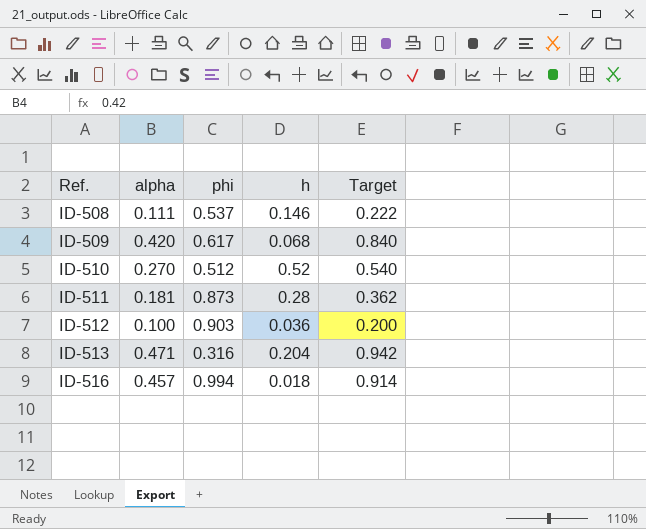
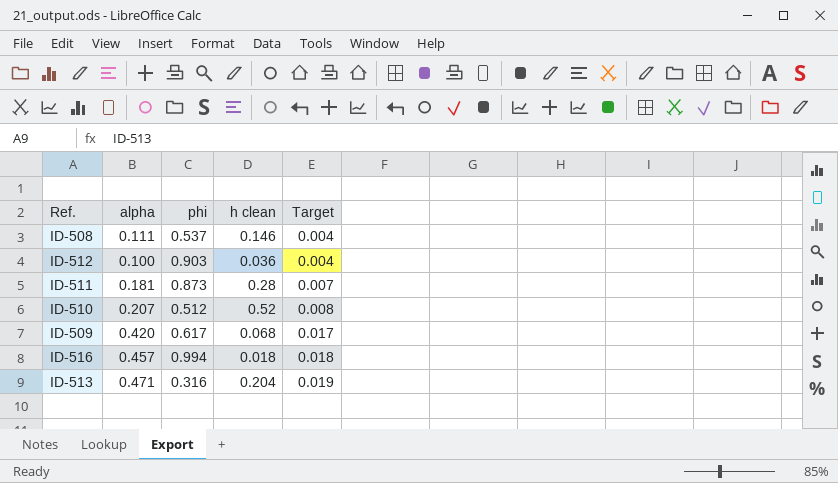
row order: Ref. ascending -> Target ascending
column name: h -> h clean
column Target | formula: [alpha] * 2 -> [alpha] * 0.04
ID-510 | alpha: 0.270 -> 0.207

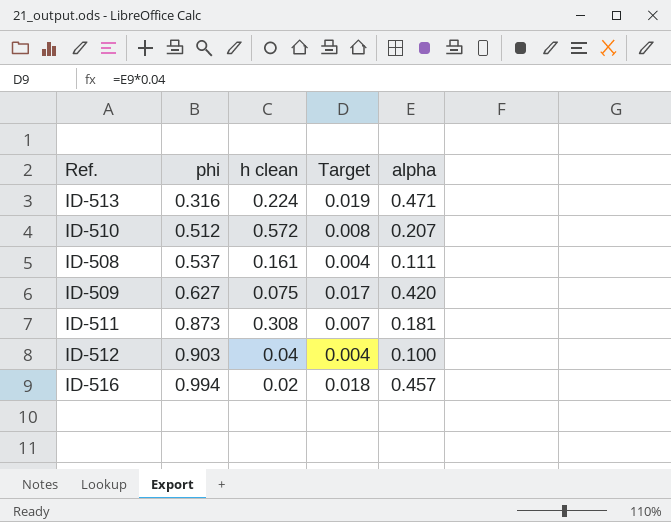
row order: Target ascending -> phi ascending
column alpha | position: 2 -> 5
ID-513 | h clean: 0.204 -> 0.224
ID-510 | h clean: 0.52 -> 0.572
ID-508 | h clean: 0.146 -> 0.161
ID-509 | phi: 0.617 -> 0.627
ID-509 | h clean: 0.068 -> 0.075
ID-511 | h clean: 0.28 -> 0.308
ID-512 | h clean: 0.036 -> 0.04
ID-516 | h clean: 0.018 -> 0.02

